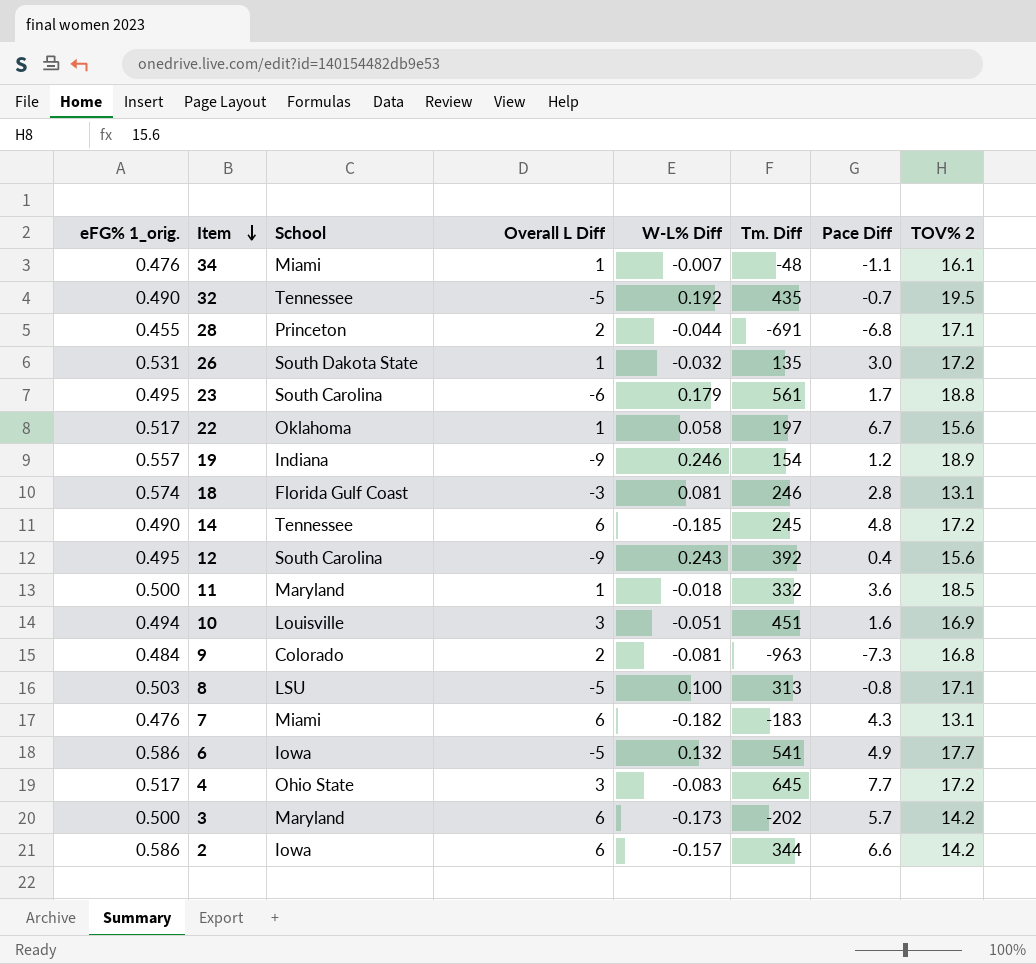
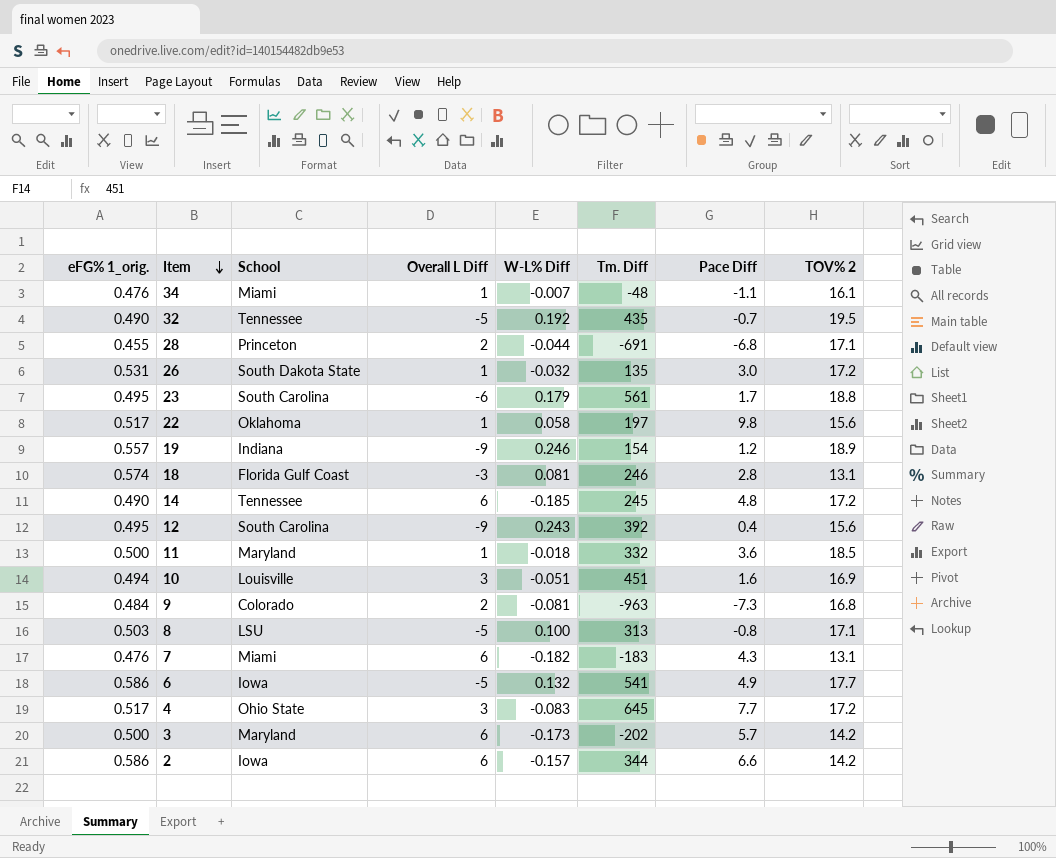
22 | Pace Diff: 6.7 -> 9.8

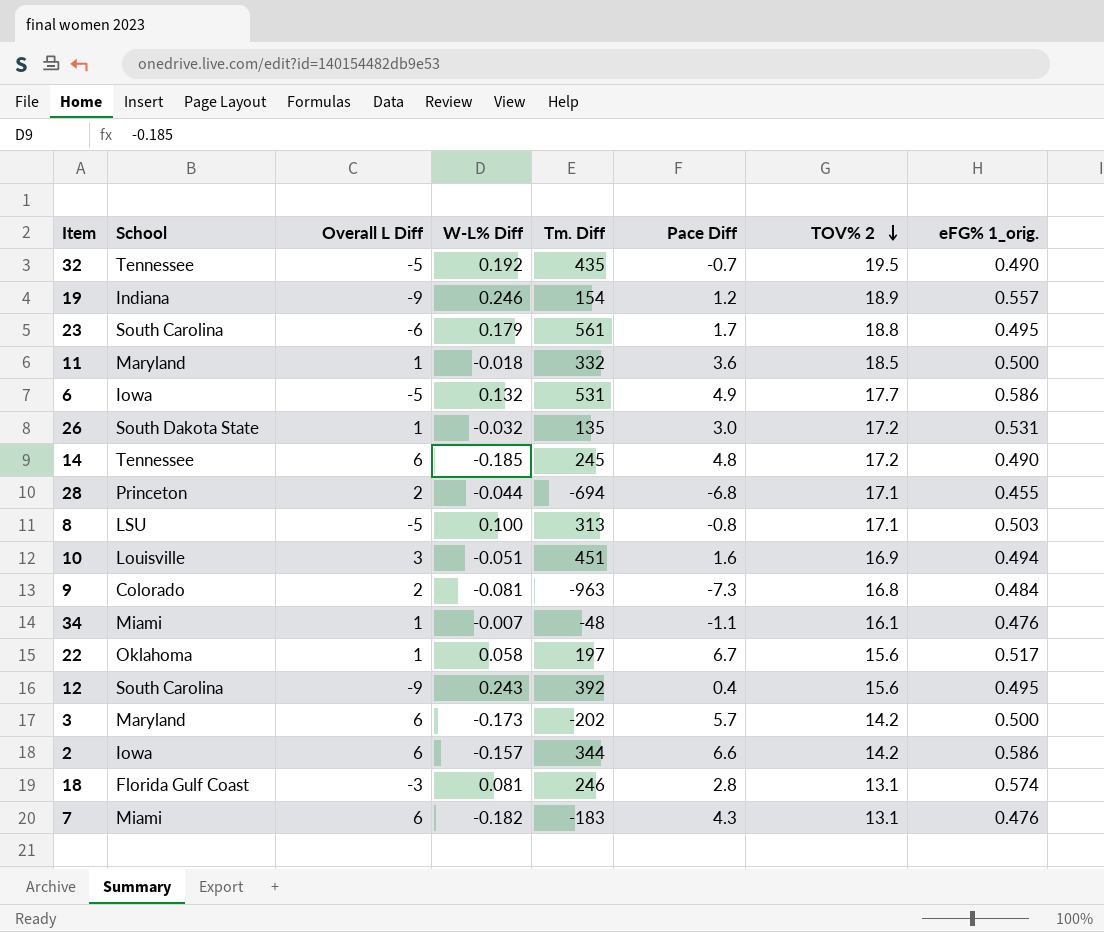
row order: Item descending -> TOV% 2 descending
column eFG% 1_orig. | position: 1 -> 8
row 4: 0.517 | Ohio State | 3 | -0.083 | 645 | 7.7 | 17.2 -> none
6 | Tm. Diff: 541 -> 531
28 | Tm. Diff: -691 -> -694
22 | Pace Diff: 9.8 -> 6.7

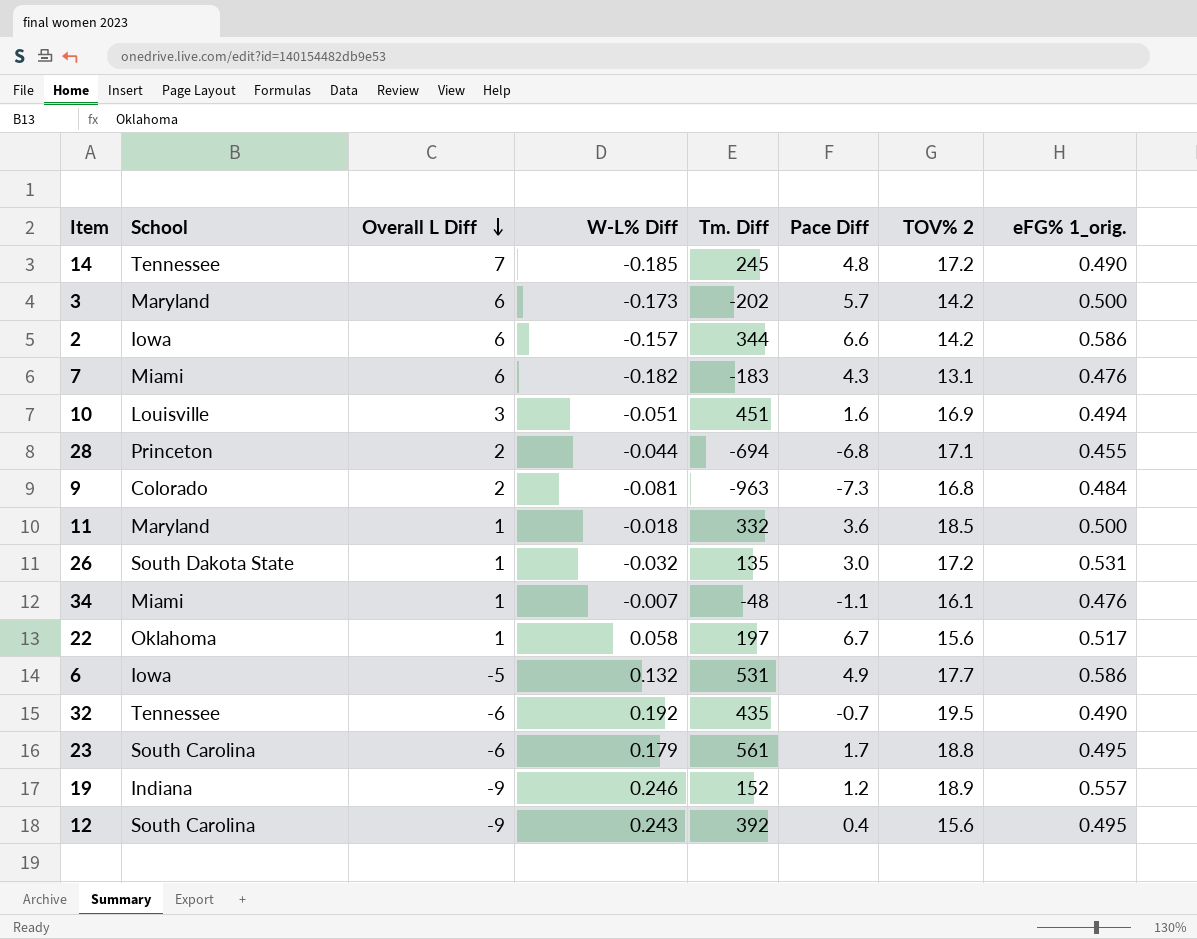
row order: TOV% 2 descending -> Overall L Diff descending
row 8: LSU | -5 | 0.100 | 313 | -0.8 | 17.1 | 0.503 -> none
row 18: Florida Gulf Coast | -3 | 0.081 | 246 | 2.8 | 13.1 | 0.574 -> none
14 | Overall L Diff: 6 -> 7
32 | Overall L Diff: -5 -> -6
19 | Tm. Diff: 154 -> 152

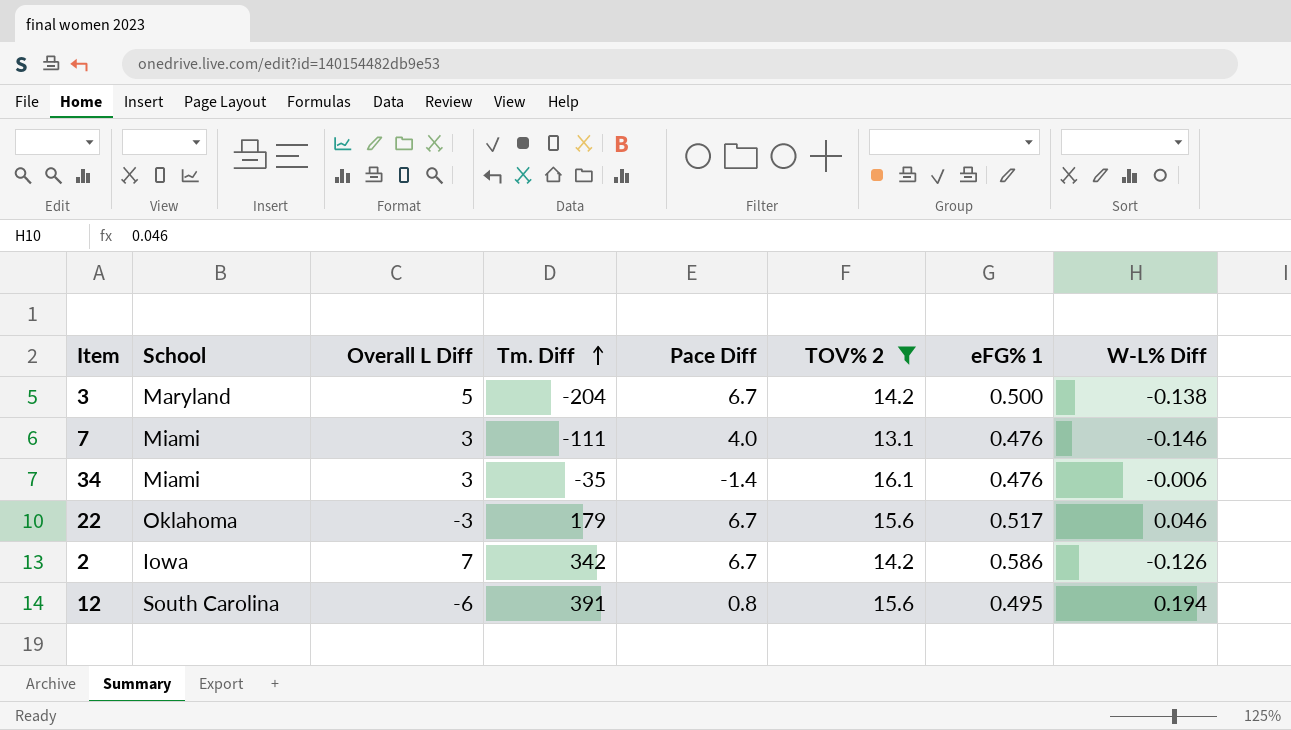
filter: none -> TOV% 2 <= 16.1
row order: Overall L Diff descending -> Tm. Diff ascending
column name: eFG% 1_orig. -> eFG% 1
column W-L% Diff | position: 4 -> 8
3 | Overall L Diff: 6 -> 5
3 | Tm. Diff: -202 -> -204
3 | Pace Diff: 5.7 -> 6.7
3 | W-L% Diff: -0.173 -> -0.138
7 | Overall L Diff: 6 -> 3
7 | Tm. Diff: -183 -> -111
7 | Pace Diff: 4.3 -> 4.0
7 | W-L% Diff: -0.182 -> -0.146
34 | Overall L Diff: 1 -> 3
34 | Tm. Diff: -48 -> -35
34 | Pace Diff: -1.1 -> -1.4
34 | W-L% Diff: -0.007 -> -0.006
22 | Overall L Diff: 1 -> -3
22 | Tm. Diff: 197 -> 179
22 | W-L% Diff: 0.058 -> 0.046
2 | Overall L Diff: 6 -> 7
2 | Tm. Diff: 344 -> 342
2 | Pace Diff: 6.6 -> 6.7
2 | W-L% Diff: -0.157 -> -0.126
12 | Overall L Diff: -9 -> -6
12 | Tm. Diff: 392 -> 391
12 | Pace Diff: 0.4 -> 0.8
12 | W-L% Diff: 0.243 -> 0.194

